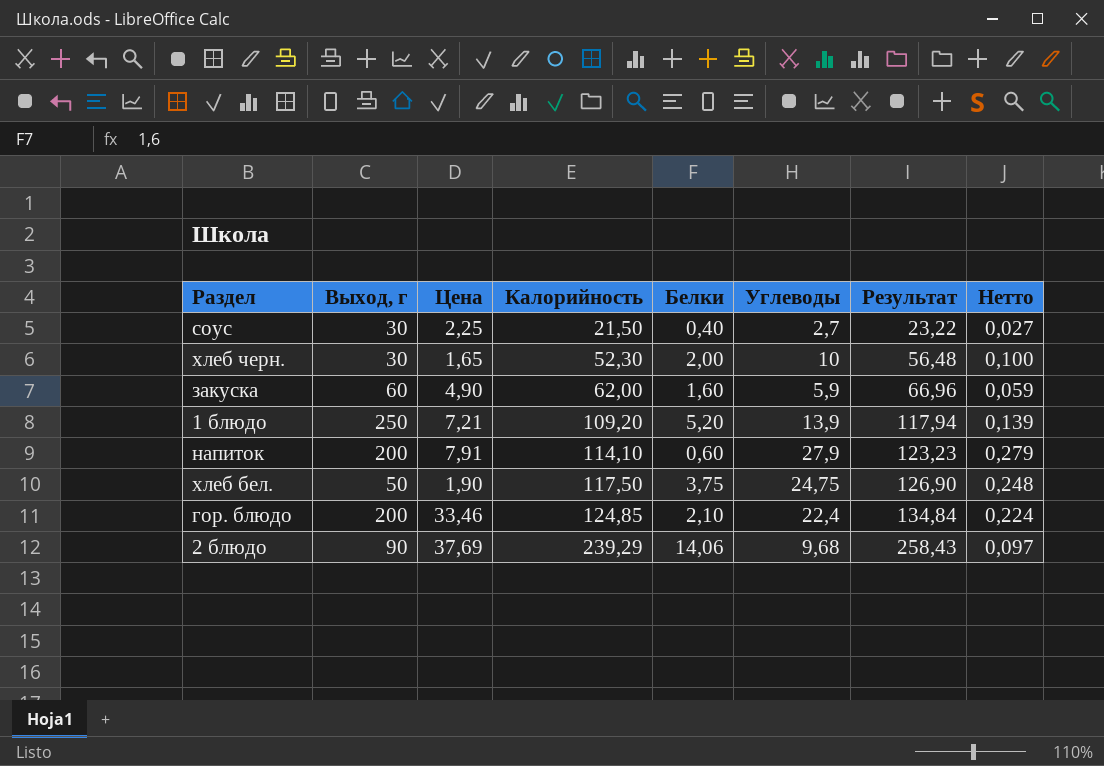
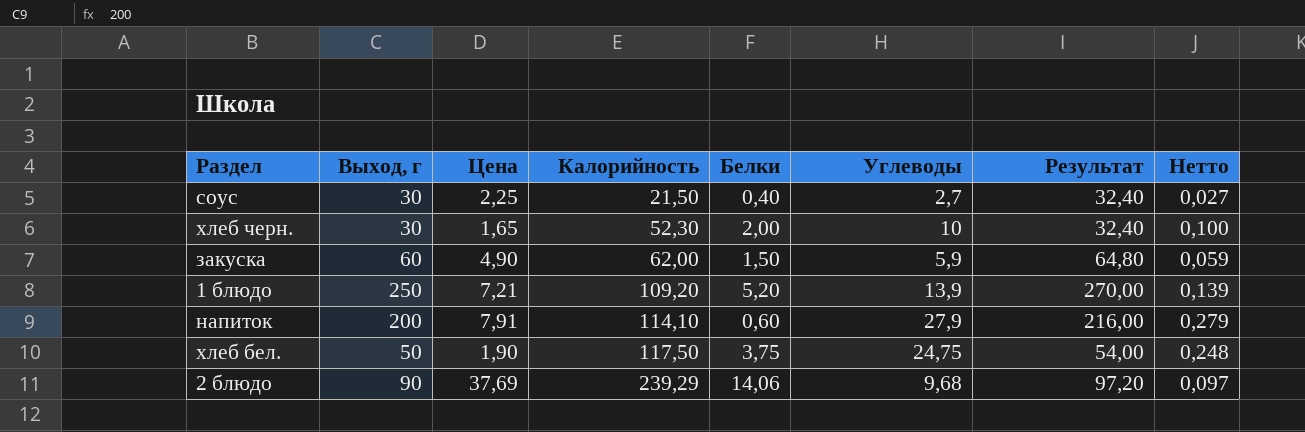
column Результат | formula: [Калорийность] * 1,08 -> [Выход, г] * 1,08
row гор. блюдо: 200 | 33,46 | 124,85 | 2,10 | 22,4 | 134,84 | 0,224 -> none
закуска | Белки: 1,60 -> 1,50

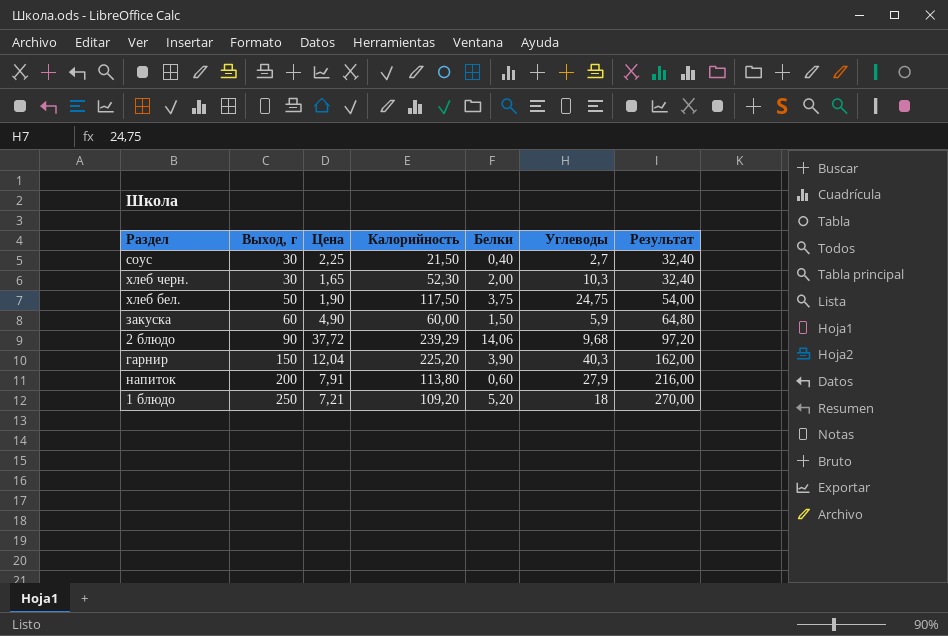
row order: Калорийность ascending -> Выход, г ascending
column Нетто | formula: [Углеводы] * 0,01 -> none
хлеб черн. | Углеводы: 10 -> 10,3
закуска | Калорийность: 62,00 -> 60,00
2 блюдо | Цена: 37,69 -> 37,72
row гарнир: none -> 150 | 12,04 | 225,20 | 3,90 | 40,3 | 162,00
напиток | Калорийность: 114,10 -> 113,80
1 блюдо | Углеводы: 13,9 -> 18

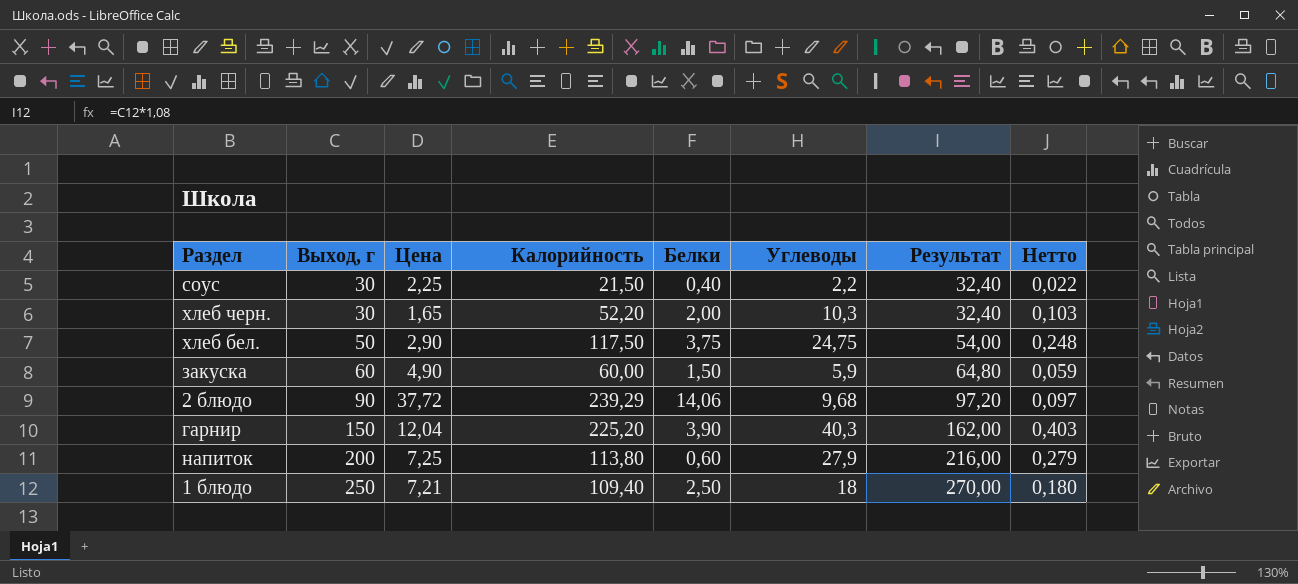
column Нетто | formula: none -> [Углеводы] * 0,01
соус | Углеводы: 2,7 -> 2,2
хлеб черн. | Калорийность: 52,30 -> 52,20
хлеб бел. | Цена: 1,90 -> 2,90
напиток | Цена: 7,91 -> 7,25
1 блюдо | Калорийность: 109,20 -> 109,40
1 блюдо | Белки: 5,20 -> 2,50

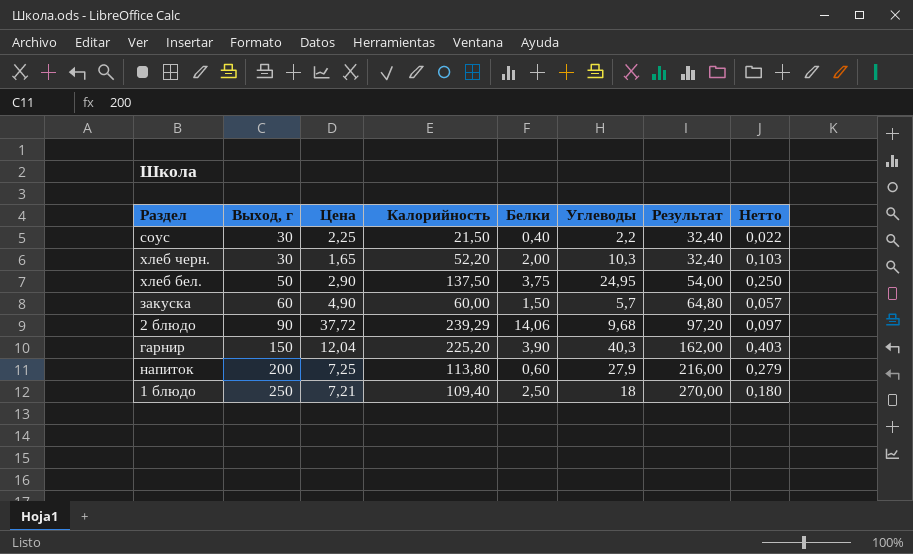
хлеб бел. | Калорийность: 117,50 -> 137,50
хлеб бел. | Углеводы: 24,75 -> 24,95
хлеб бел. | Нетто: 0,248 -> 0,250
закуска | Углеводы: 5,9 -> 5,7
закуска | Нетто: 0,059 -> 0,057

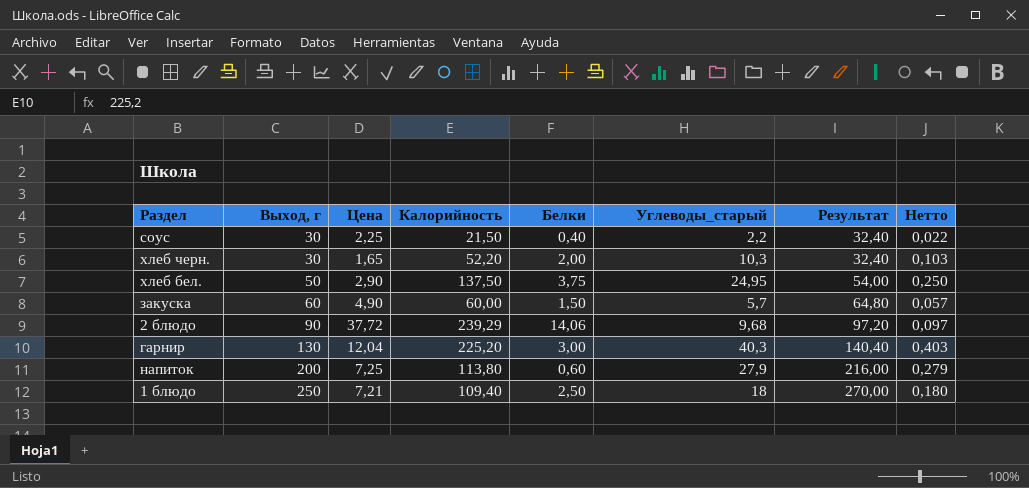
column name: Углеводы -> Углеводы_старый
гарнир | Выход, г: 150 -> 130
гарнир | Белки: 3,90 -> 3,00
гарнир | Результат: 162,00 -> 140,40

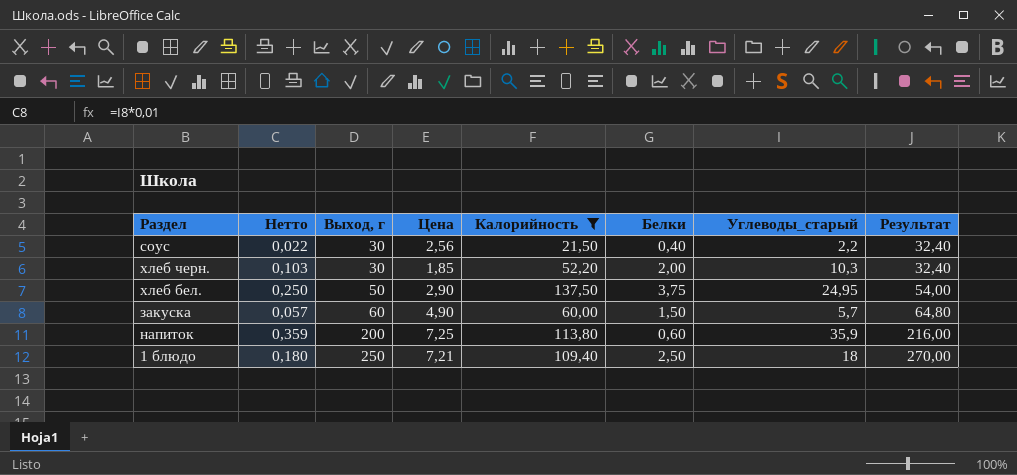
filter: none -> Калорийность <= 137,50
column Нетто | position: 8 -> 2
соус | Цена: 2,25 -> 2,56
хлеб черн. | Цена: 1,65 -> 1,85
напиток | Нетто: 0,279 -> 0,359
напиток | Углеводы_старый: 27,9 -> 35,9

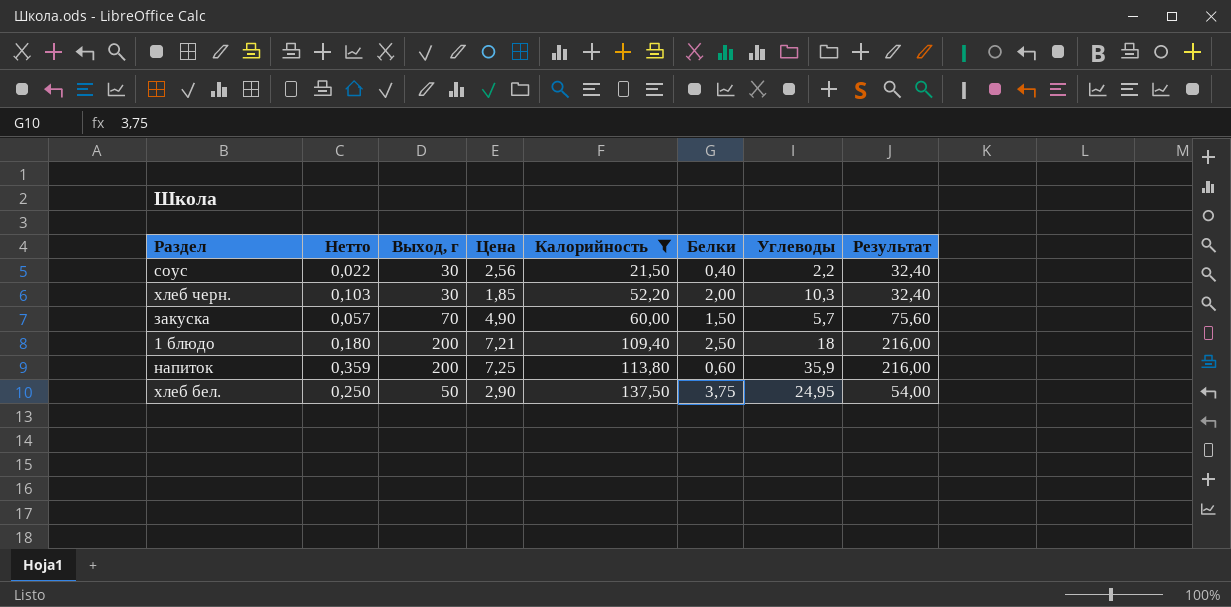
row order: Выход, г ascending -> Калорийность ascending
column name: Углеводы_старый -> Углеводы
закуска | Выход, г: 60 -> 70
закуска | Результат: 64,80 -> 75,60
1 блюдо | Выход, г: 250 -> 200
1 блюдо | Результат: 270,00 -> 216,00

